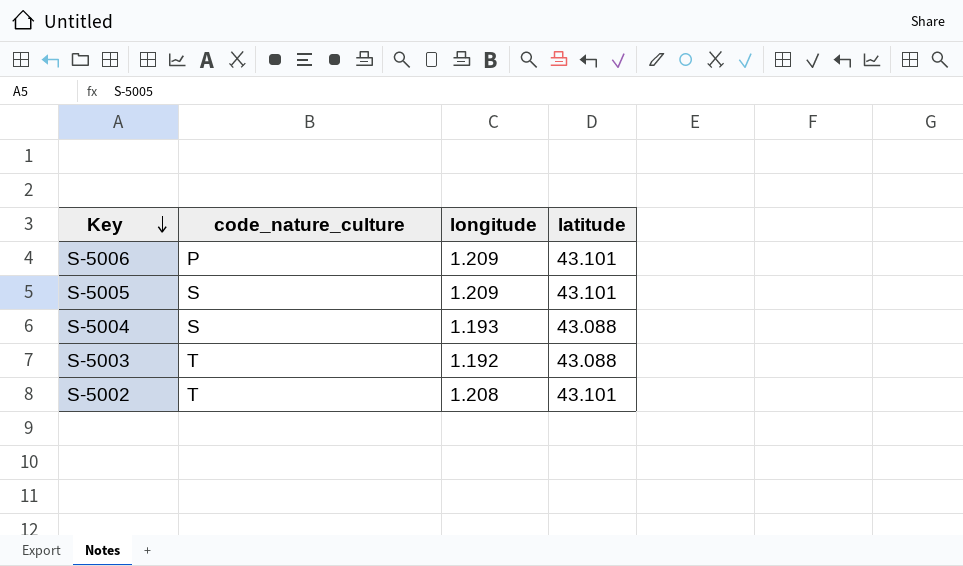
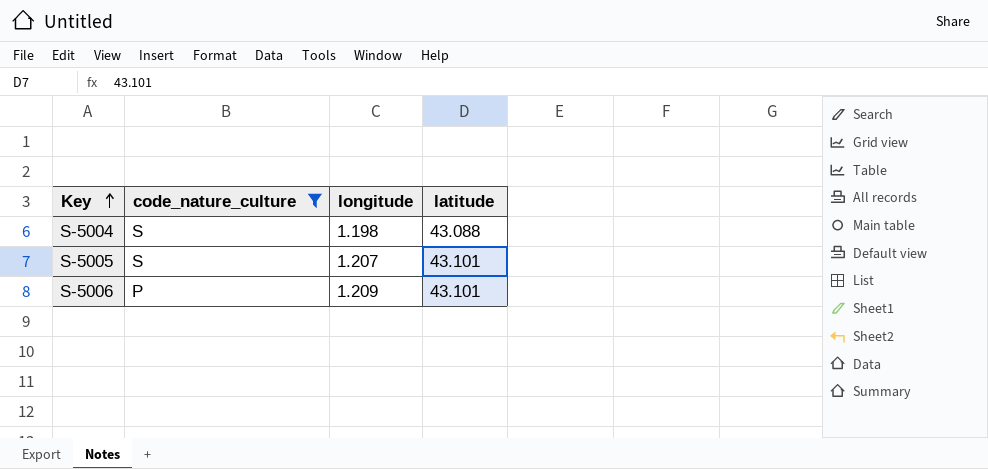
filter: none -> code_nature_culture != T
row order: Key descending -> Key ascending
S-5004 | longitude: 1.193 -> 1.198
S-5005 | longitude: 1.209 -> 1.207

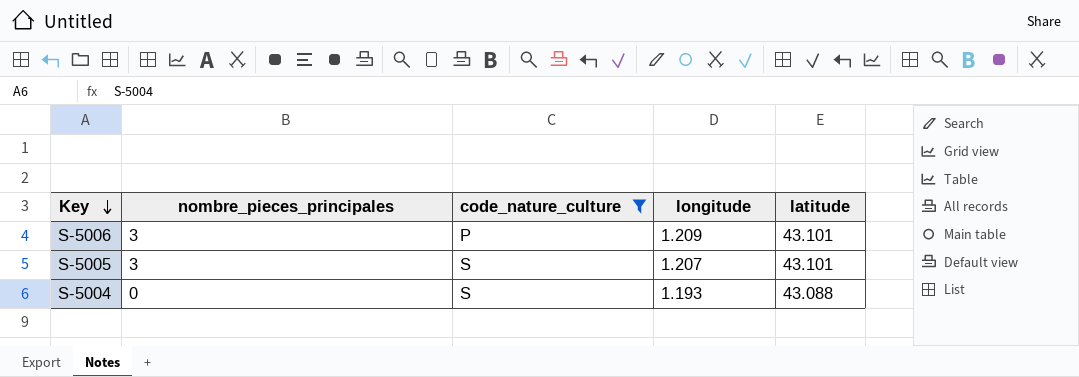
row order: Key ascending -> Key descending
column nombre_pieces_principales | position: none -> 2
S-5004 | longitude: 1.198 -> 1.193

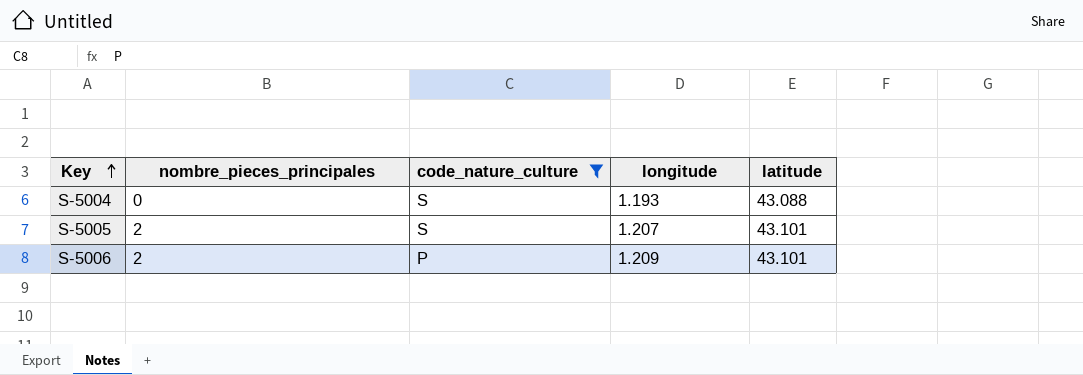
row order: Key descending -> Key ascending
S-5005 | nombre_pieces_principales: 3 -> 2
S-5006 | nombre_pieces_principales: 3 -> 2

